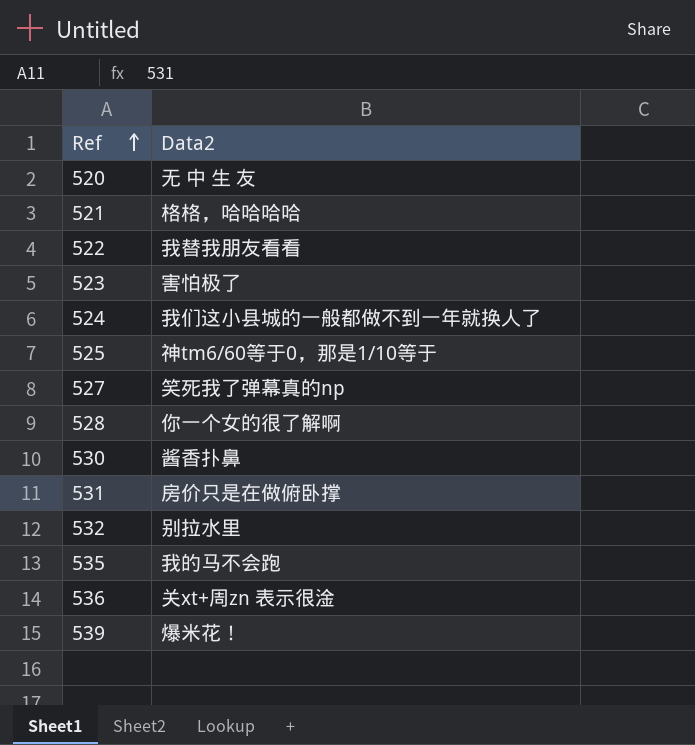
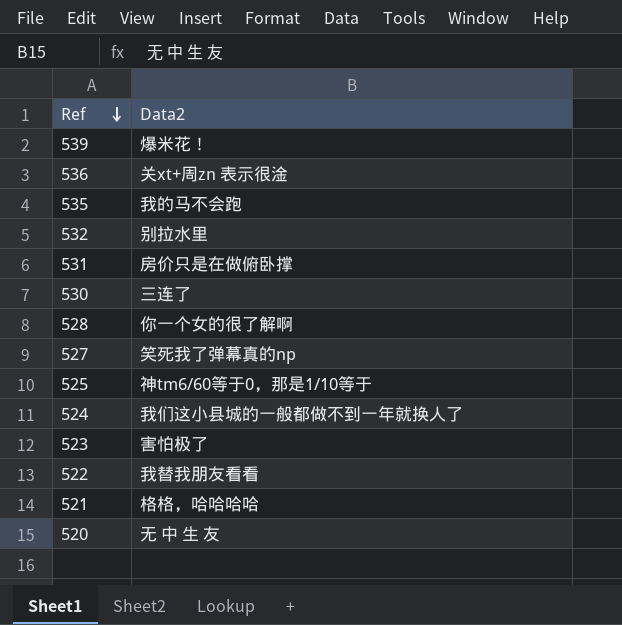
row order: Ref ascending -> Ref descending
530 | Data2: 酱香扑鼻 -> 三连了

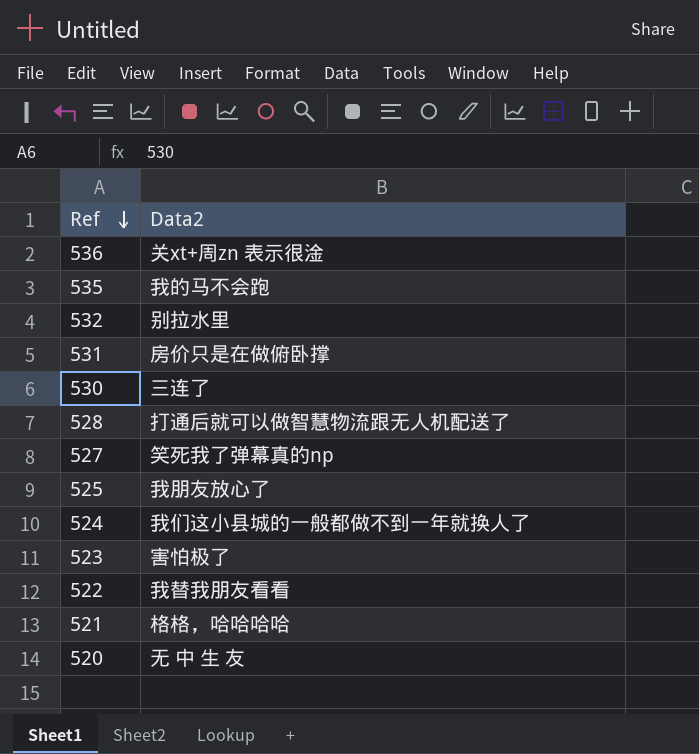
row 539: 爆米花！ -> none
528 | Data2: 你一个女的很了解啊 -> 打通后就可以做智慧物流跟无人机配送了
525 | Data2: 神tm6/60等于0，那是1/10等于 -> 我朋友放心了

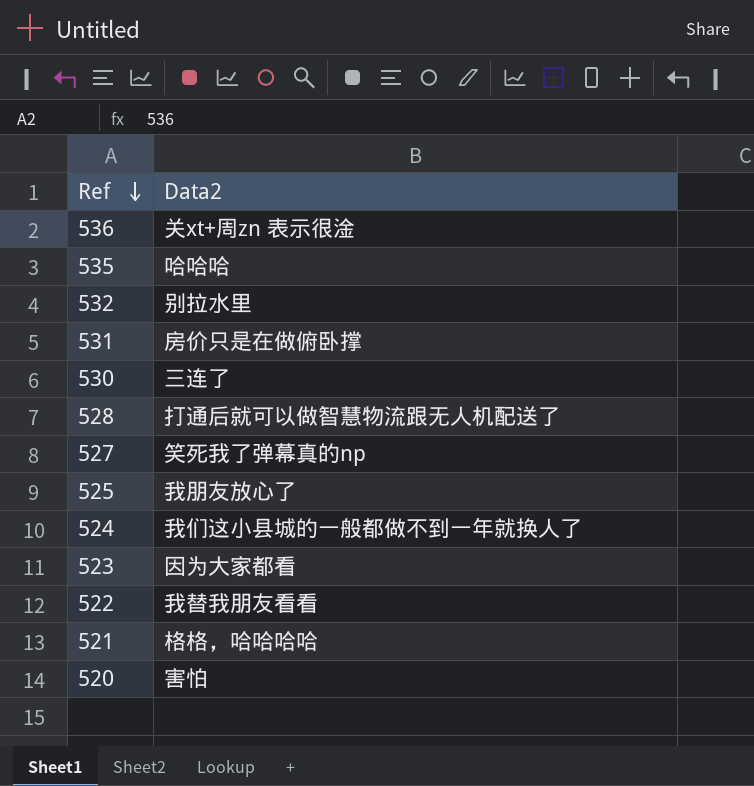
535 | Data2: 我的马不会跑 -> 哈哈哈
523 | Data2: 害怕极了 -> 因为大家都看
520 | Data2: 无 中 生 友 -> 害怕

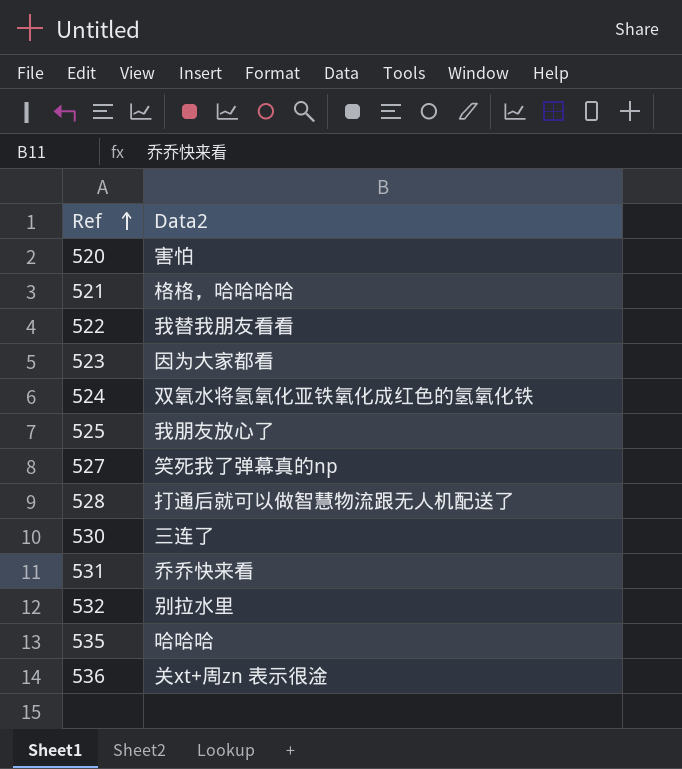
row order: Ref descending -> Ref ascending
524 | Data2: 我们这小县城的一般都做不到一年就换人了 -> 双氧水将氢氧化亚铁氧化成红色的氢氧化铁
531 | Data2: 房价只是在做俯卧撑 -> 乔乔快来看

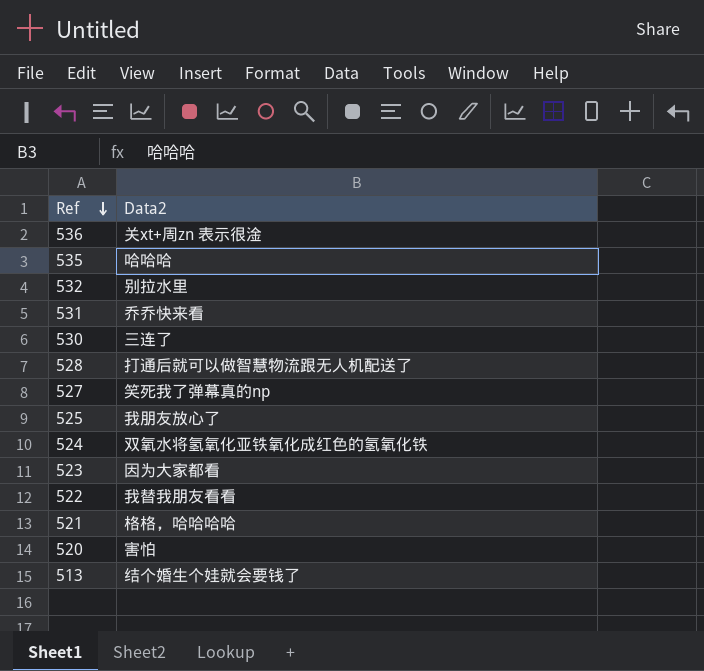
row order: Ref ascending -> Ref descending
row 513: none -> 结个婚生个娃就会要钱了

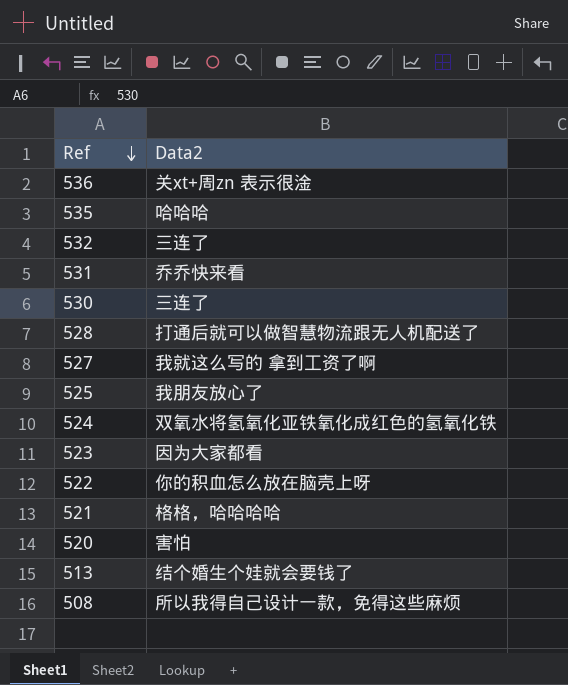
532 | Data2: 别拉水里 -> 三连了
527 | Data2: 笑死我了弹幕真的np -> 我就这么写的 拿到工资了啊
522 | Data2: 我替我朋友看看 -> 你的积血怎么放在脑壳上呀
row 508: none -> 所以我得自己设计一款，免得这些麻烦

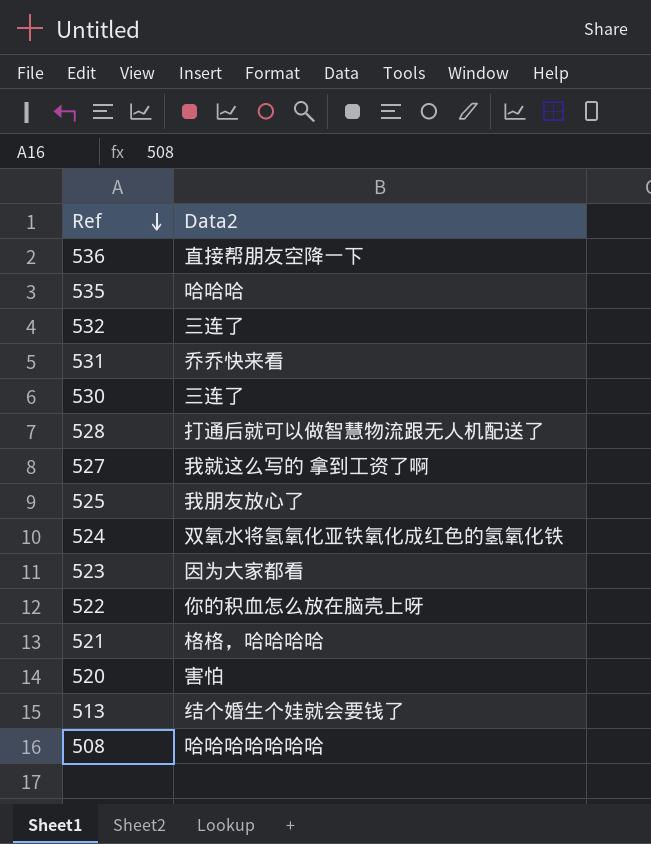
536 | Data2: 关xt+周zn 表示很淦 -> 直接帮朋友空降一下
508 | Data2: 所以我得自己设计一款，免得这些麻烦 -> 哈哈哈哈哈哈哈

